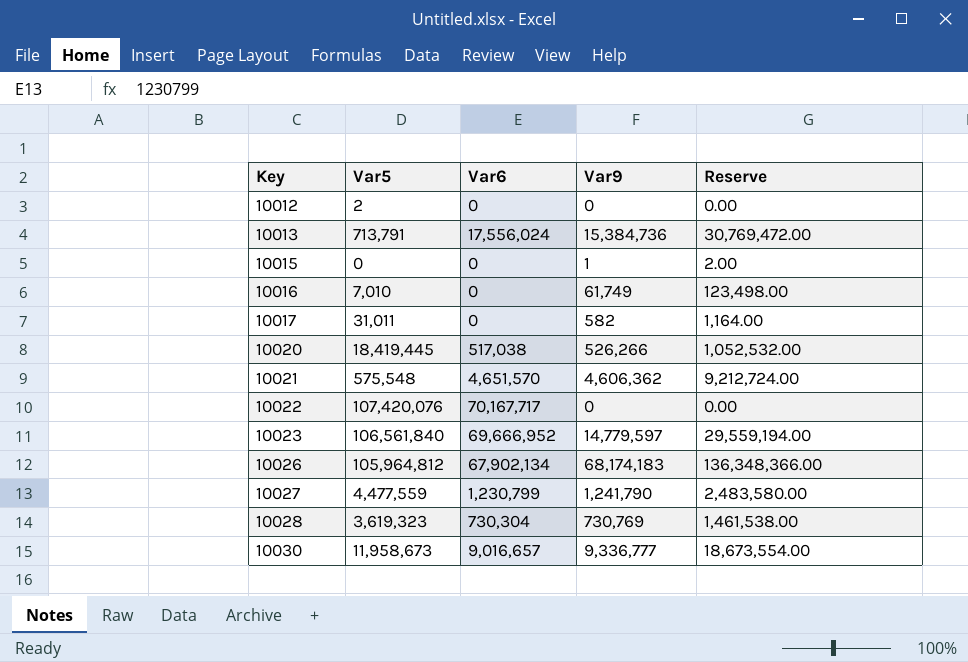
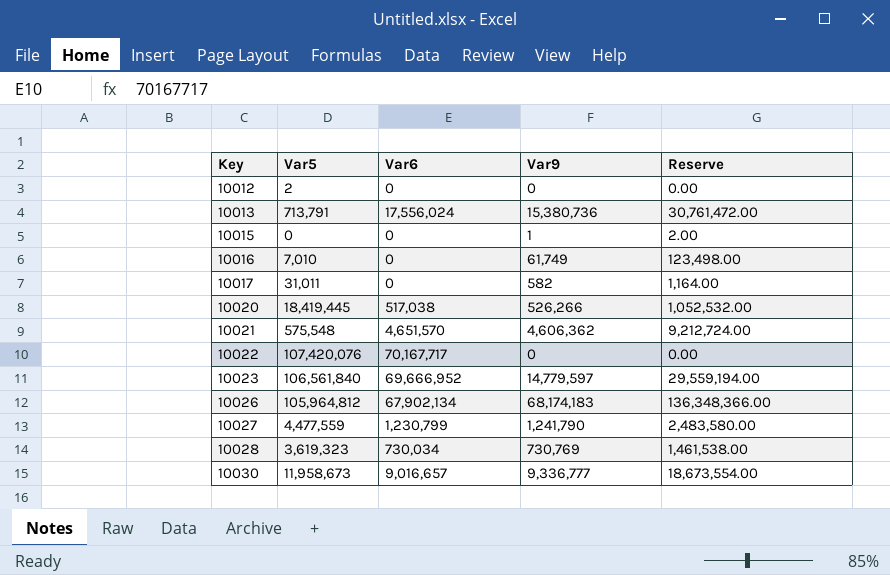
10013 | Var9: 15,384,736 -> 15,380,736
10013 | Reserve: 30,769,472.00 -> 30,761,472.00
10028 | Var6: 730,304 -> 730,034

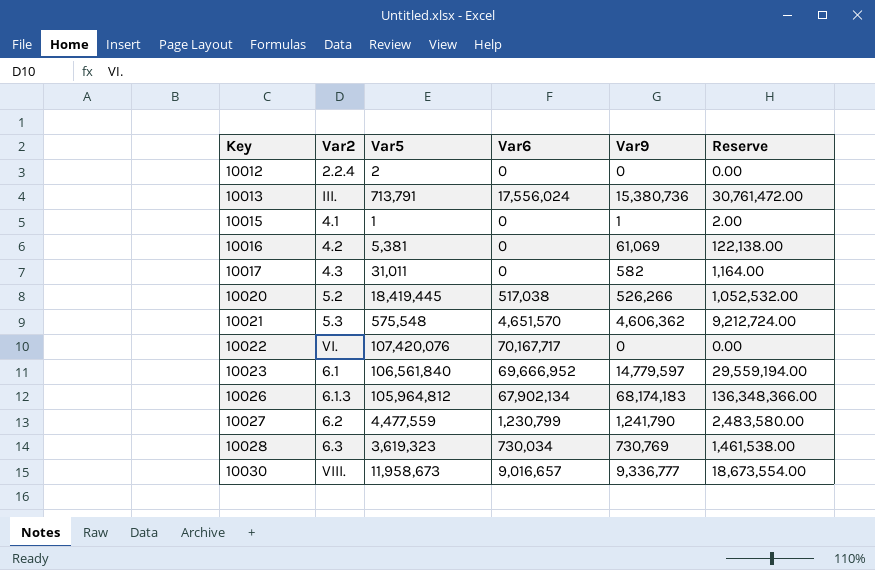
column Var2 | position: none -> 2
10015 | Var5: 0 -> 1
10016 | Var5: 7,010 -> 5,381
10016 | Var9: 61,749 -> 61,069
10016 | Reserve: 123,498.00 -> 122,138.00

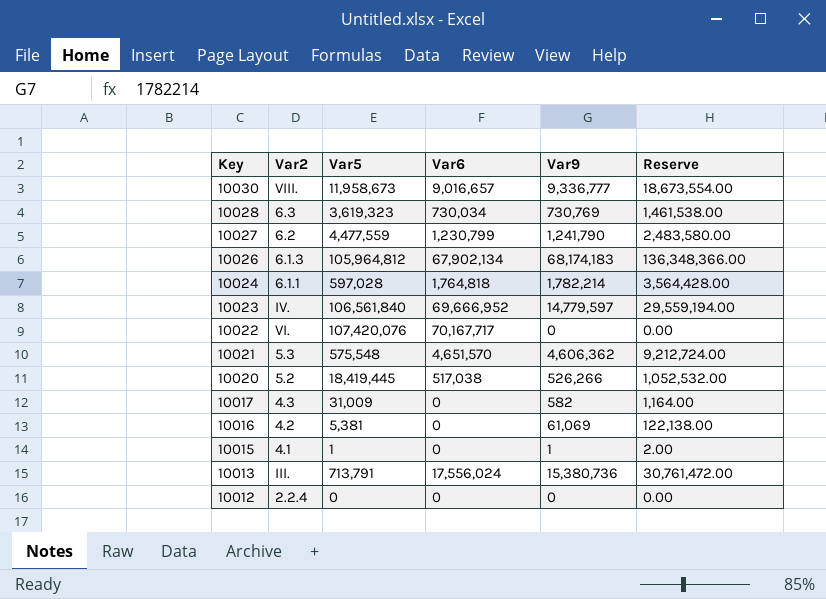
row order: Key ascending -> Key descending
row 10024: none -> 6.1.1 | 597,028 | 1,764,818 | 1,782,214 | 3,564,428.00
10023 | Var2: 6.1 -> IV.
10017 | Var5: 31,011 -> 31,009
10012 | Var5: 2 -> 0

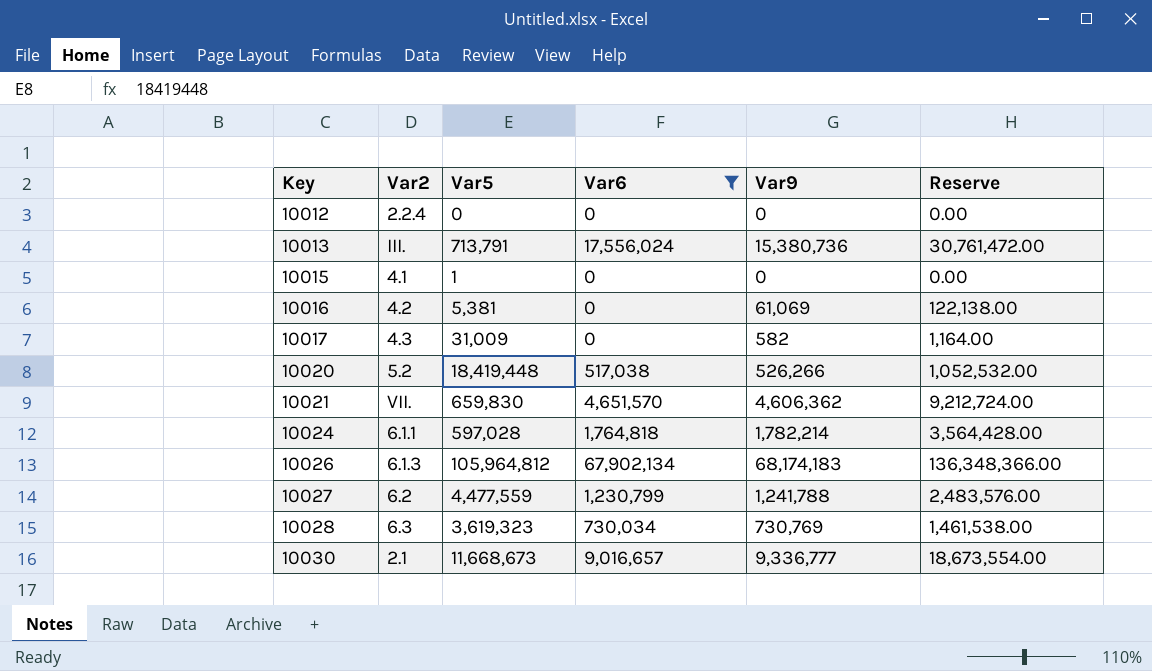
filter: none -> Var6 <= 67,902,134
row order: Key descending -> Key ascending
10015 | Var9: 1 -> 0
10015 | Reserve: 2.00 -> 0.00
10020 | Var5: 18,419,445 -> 18,419,448
10021 | Var2: 5.3 -> VII.
10021 | Var5: 575,548 -> 659,830
10027 | Var9: 1,241,790 -> 1,241,788
10027 | Reserve: 2,483,580.00 -> 2,483,576.00
10030 | Var2: VIII. -> 2.1
10030 | Var5: 11,958,673 -> 11,668,673

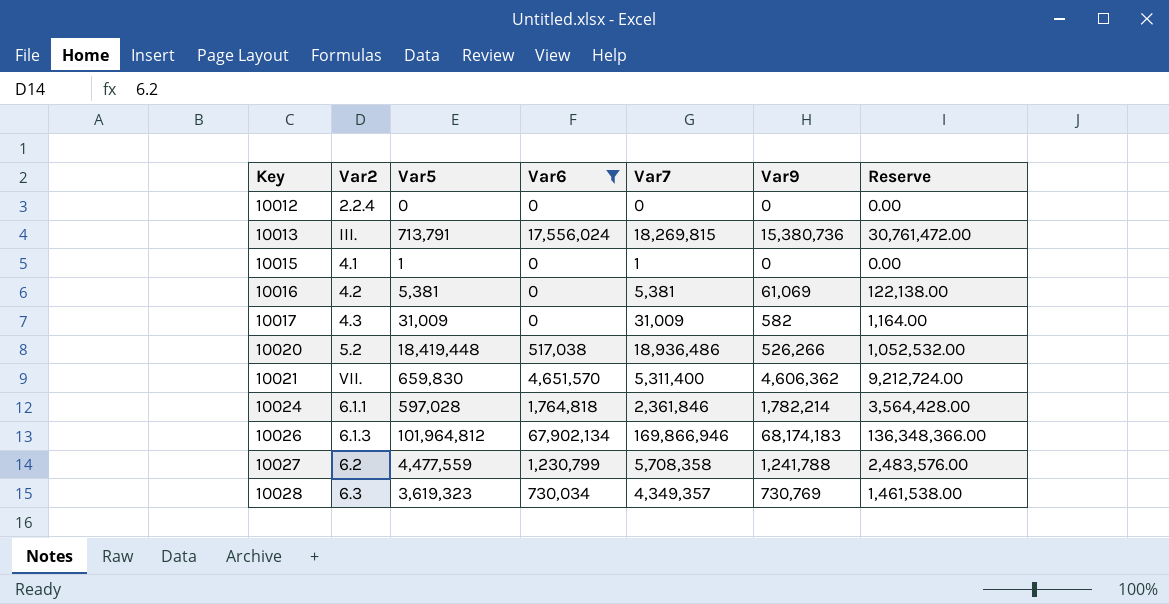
column Var7 | formula: none -> [Var5] + [Var6]
row 10030: 2.1 | 11,668,673 | 9,016,657 | 9,336,777 | 18,673,554.00 -> none
10026 | Var5: 105,964,812 -> 101,964,812

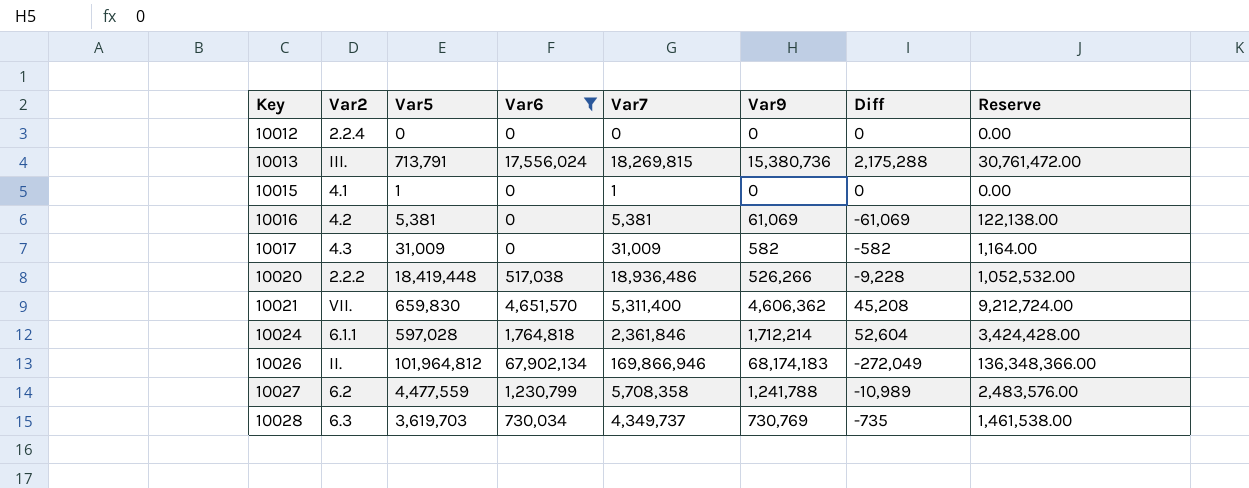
column Diff | formula: none -> [Var6] - [Var9]
10020 | Var2: 5.2 -> 2.2.2
10024 | Var9: 1,782,214 -> 1,712,214
10024 | Reserve: 3,564,428.00 -> 3,424,428.00
10026 | Var2: 6.1.3 -> II.
10028 | Var5: 3,619,323 -> 3,619,703
10028 | Var7: 4,349,357 -> 4,349,737

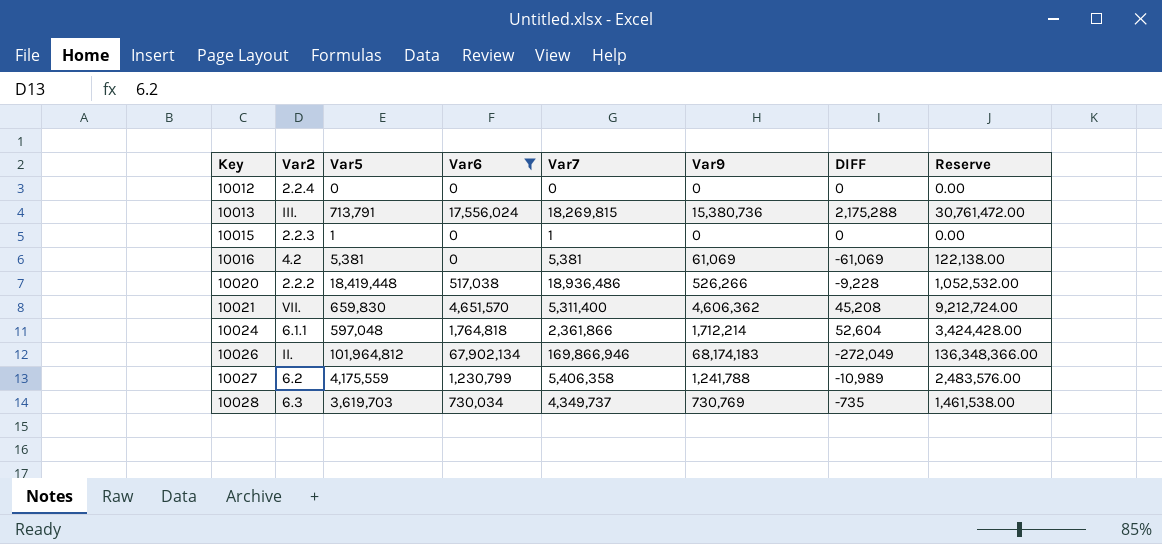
column name: Diff -> DIFF
row 10017: 4.3 | 31,009 | 0 | 31,009 | 582 | -582 | 1,164.00 -> none
10015 | Var2: 4.1 -> 2.2.3
10024 | Var5: 597,028 -> 597,048
10024 | Var7: 2,361,846 -> 2,361,866
10027 | Var5: 4,477,559 -> 4,175,559
10027 | Var7: 5,708,358 -> 5,406,358

